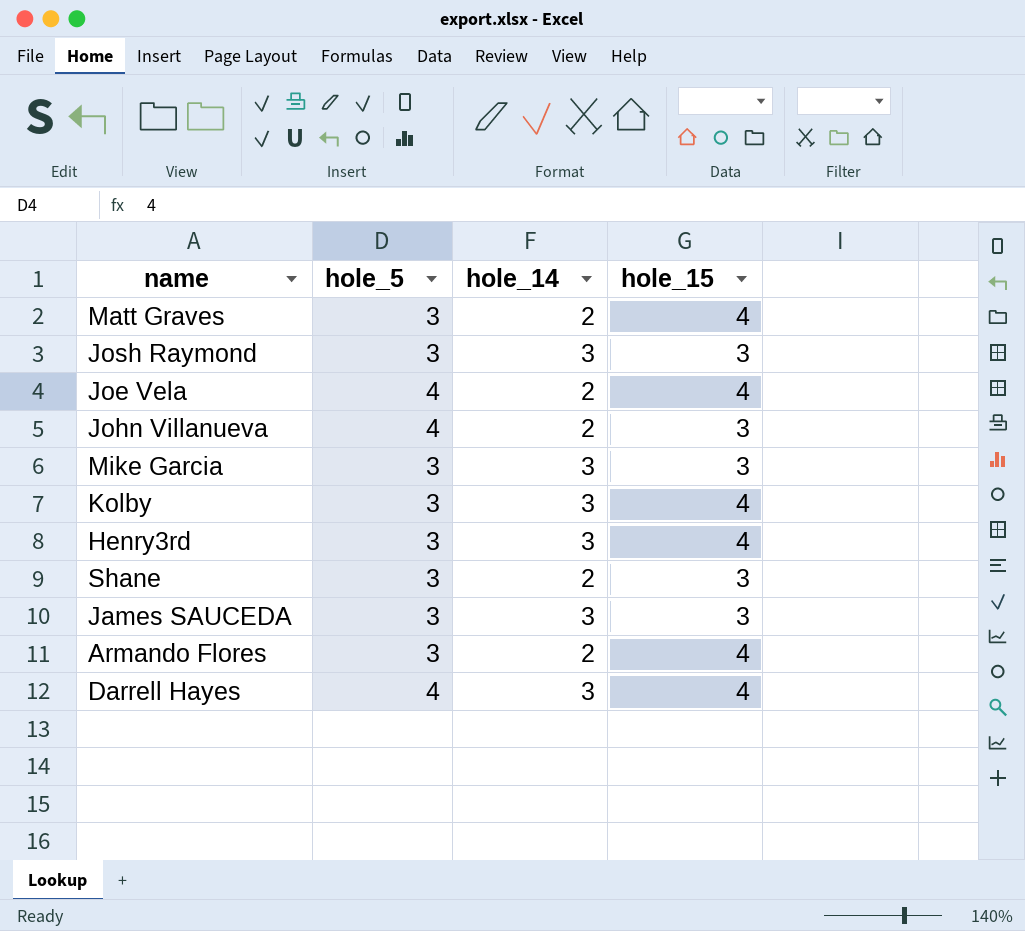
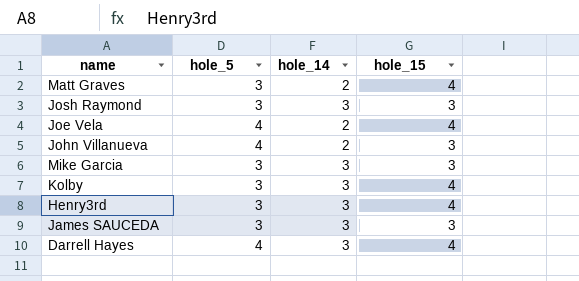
row Shane: 3 | 2 | 3 -> none
row Armando Flores: 3 | 2 | 4 -> none

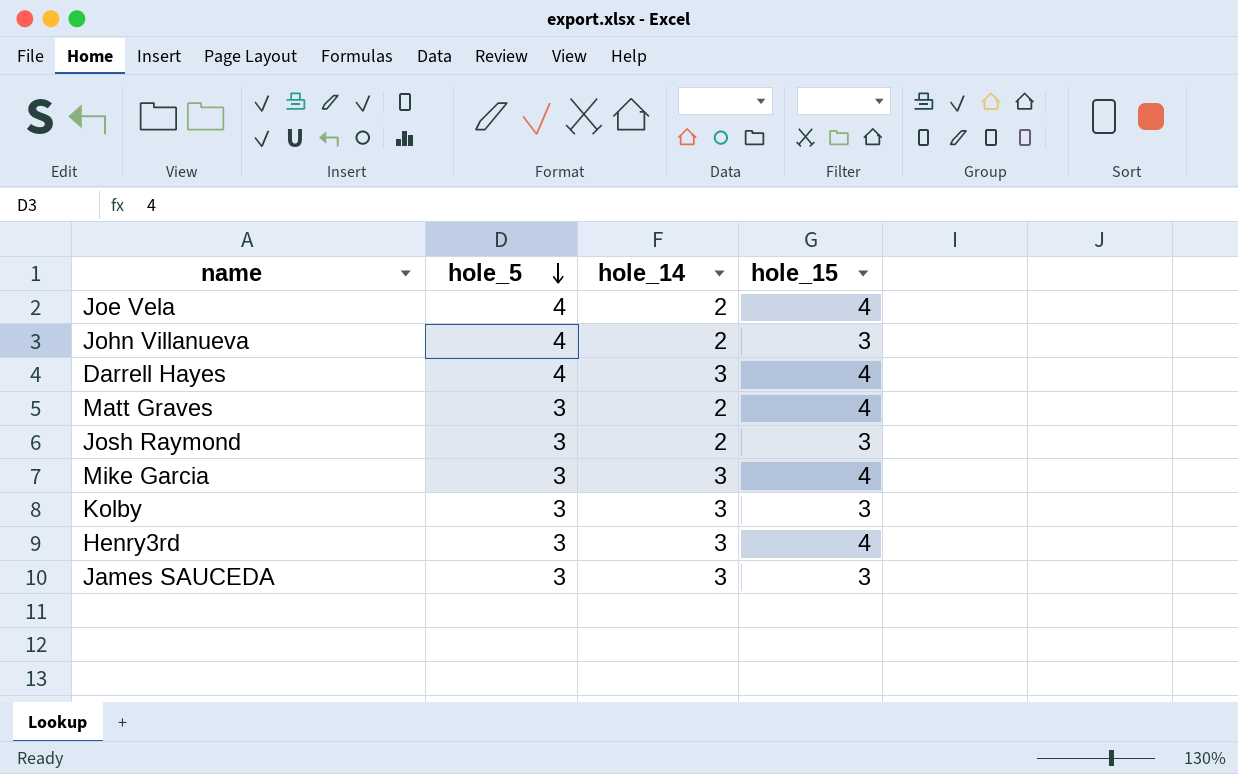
row order: none -> hole_5 descending
Josh Raymond | hole_14: 3 -> 2
Mike Garcia | hole_15: 3 -> 4
Kolby | hole_15: 4 -> 3

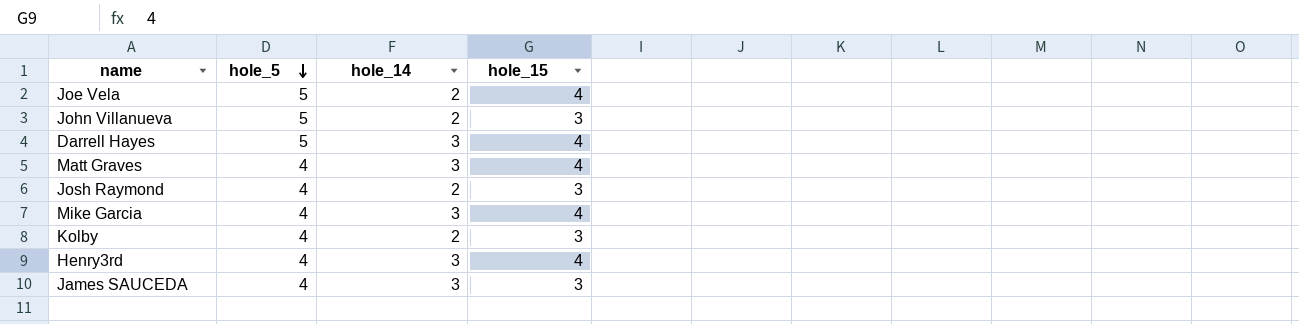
Joe Vela | hole_5: 4 -> 5
John Villanueva | hole_5: 4 -> 5
Darrell Hayes | hole_5: 4 -> 5
Matt Graves | hole_5: 3 -> 4
Matt Graves | hole_14: 2 -> 3
Josh Raymond | hole_5: 3 -> 4
Mike Garcia | hole_5: 3 -> 4
Kolby | hole_5: 3 -> 4
Kolby | hole_14: 3 -> 2
Henry3rd | hole_5: 3 -> 4
James SAUCEDA | hole_5: 3 -> 4

